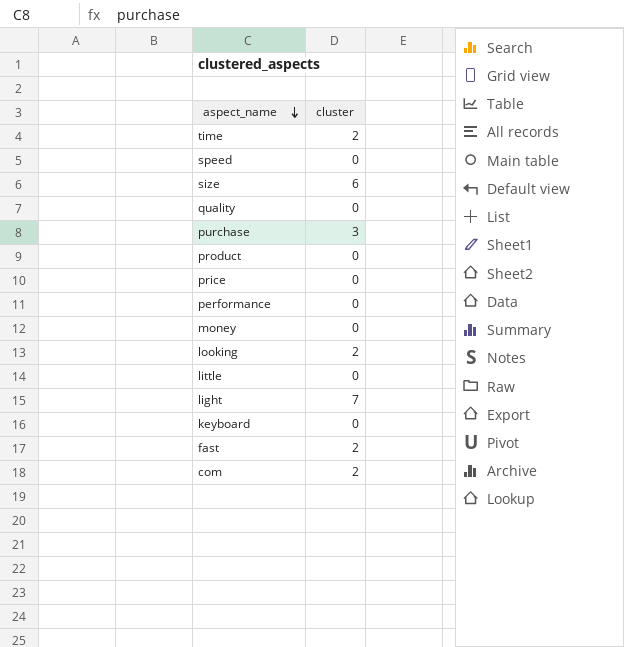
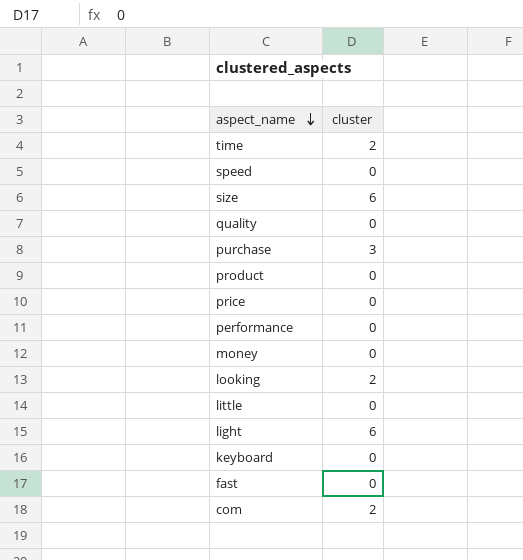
light | cluster: 7 -> 6
fast | cluster: 2 -> 0

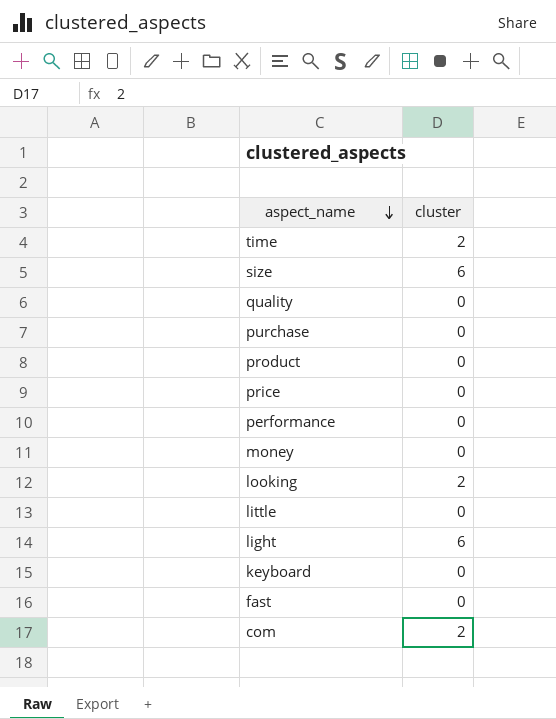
row speed: 0 -> none
purchase | cluster: 3 -> 0

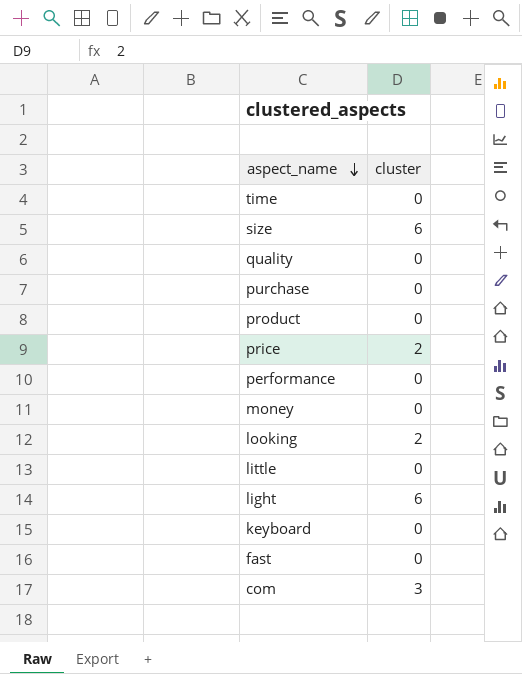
time | cluster: 2 -> 0
price | cluster: 0 -> 2
com | cluster: 2 -> 3

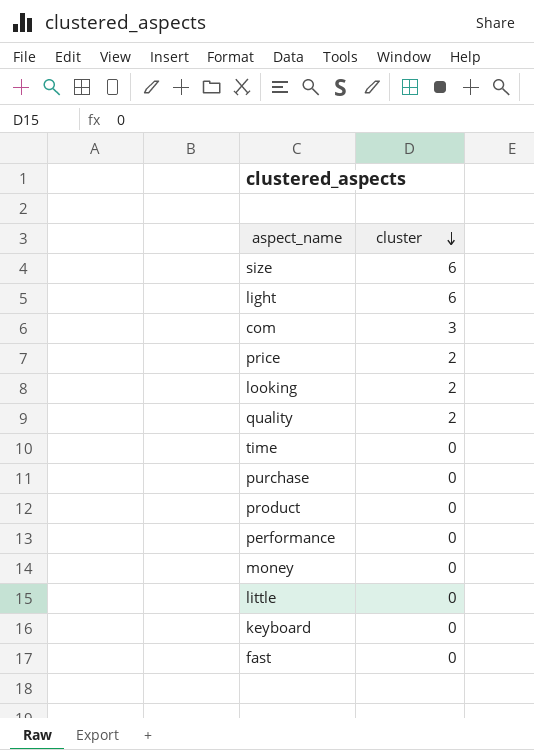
row order: aspect_name descending -> cluster descending
quality | cluster: 0 -> 2

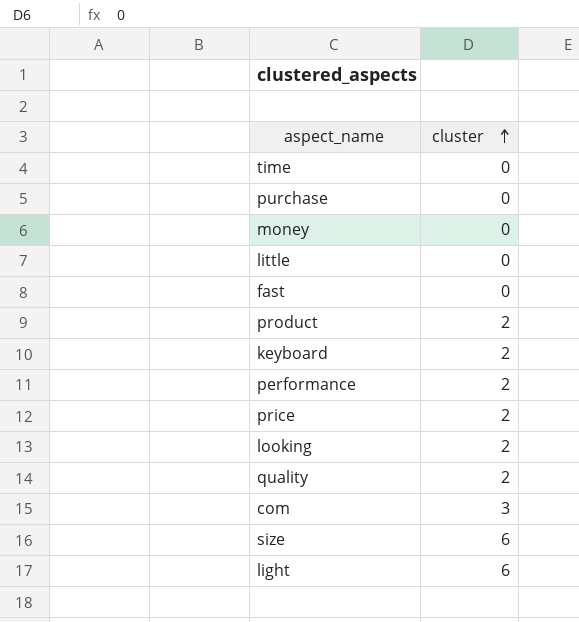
row order: cluster descending -> cluster ascending
product | cluster: 0 -> 2
keyboard | cluster: 0 -> 2
performance | cluster: 0 -> 2

